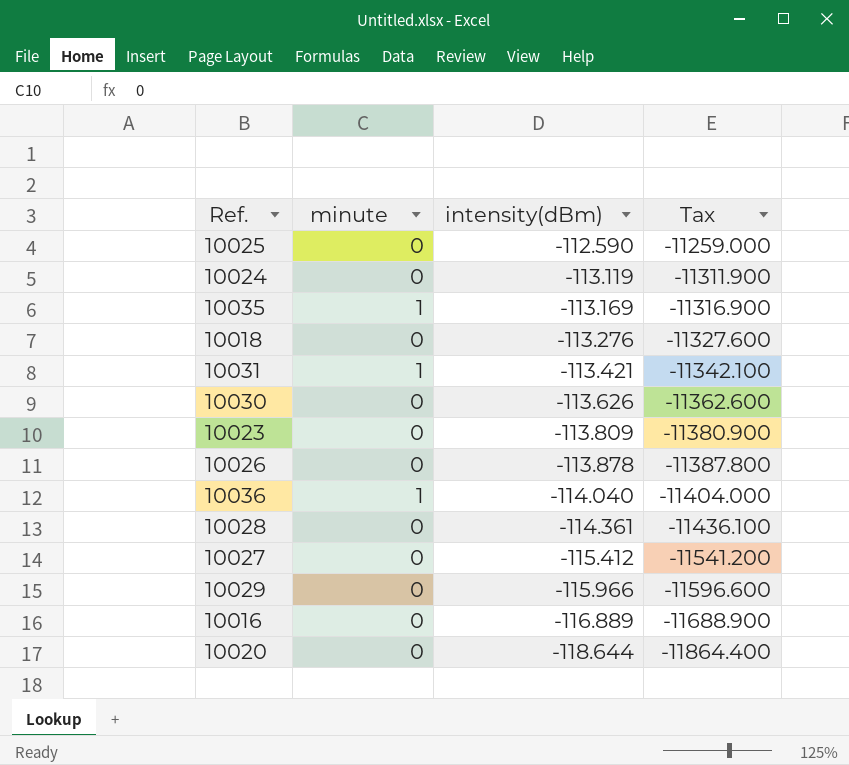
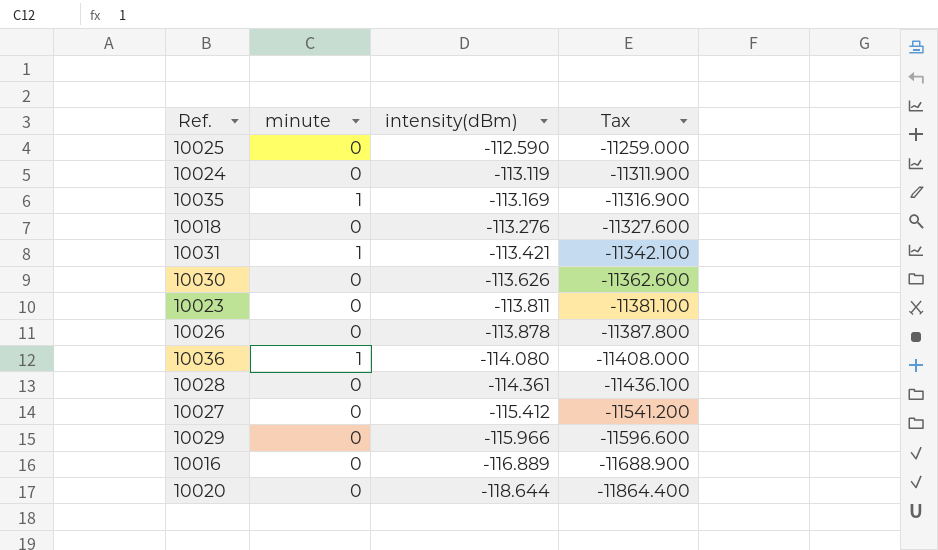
10023 | intensity(dBm): -113.809 -> -113.811
10023 | Tax: -11380.900 -> -11381.100
10036 | intensity(dBm): -114.040 -> -114.080
10036 | Tax: -11404.000 -> -11408.000

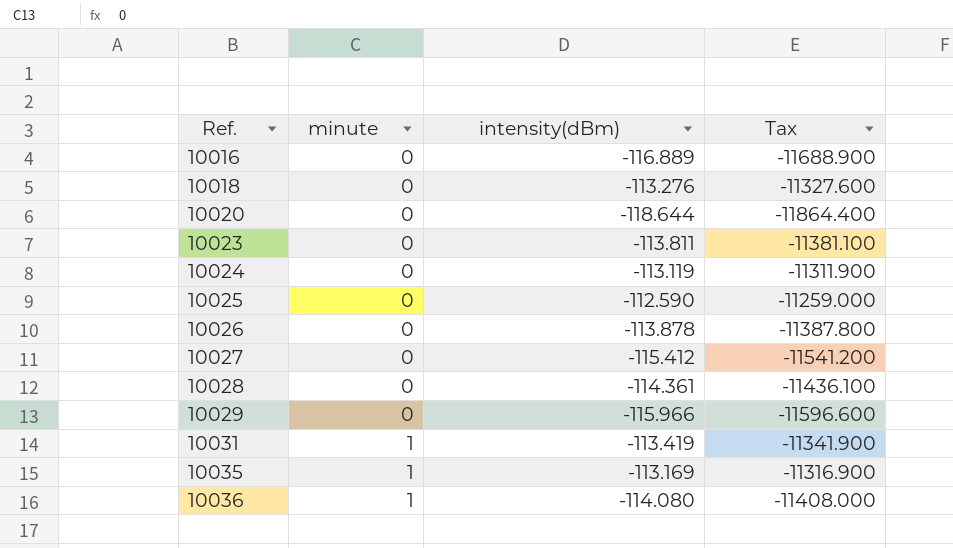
row order: intensity(dBm) descending -> Ref. ascending
row 10030: 0 | -113.626 | -11362.600 -> none
10031 | intensity(dBm): -113.421 -> -113.419
10031 | Tax: -11342.100 -> -11341.900

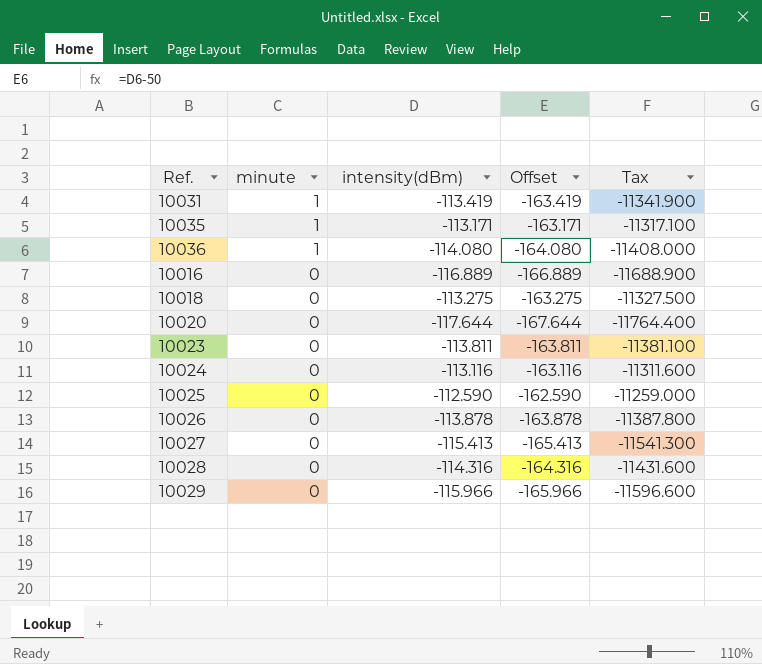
row order: Ref. ascending -> minute descending
column Offset | formula: none -> [intensity(dBm)] - 50
10035 | intensity(dBm): -113.169 -> -113.171
10035 | Tax: -11316.900 -> -11317.100
10018 | intensity(dBm): -113.276 -> -113.275
10018 | Tax: -11327.600 -> -11327.500
10020 | intensity(dBm): -118.644 -> -117.644
10020 | Tax: -11864.400 -> -11764.400
10024 | intensity(dBm): -113.119 -> -113.116
10024 | Tax: -11311.900 -> -11311.600
10027 | intensity(dBm): -115.412 -> -115.413
10027 | Tax: -11541.200 -> -11541.300
10028 | intensity(dBm): -114.361 -> -114.316
10028 | Tax: -11436.100 -> -11431.600

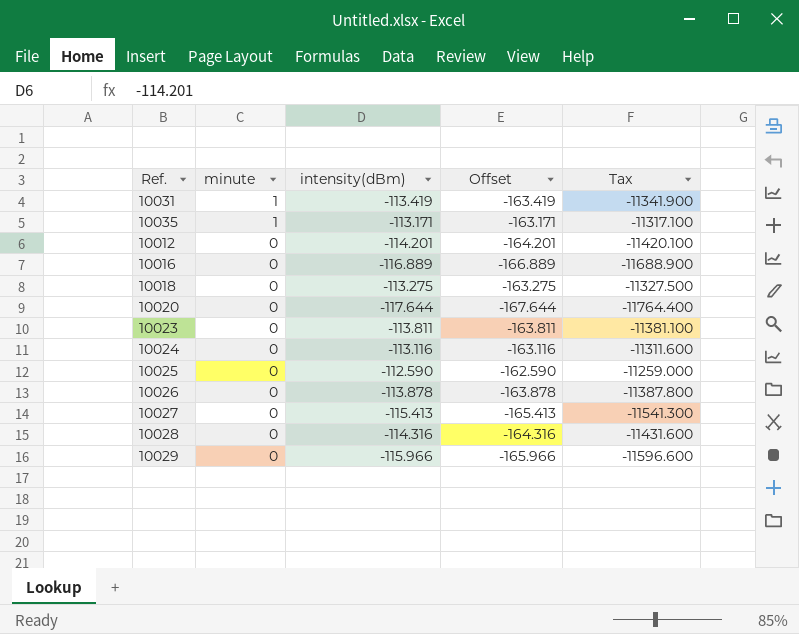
row 10036: 1 | -114.080 | -164.080 | -11408.000 -> none
row 10012: none -> 0 | -114.201 | -164.201 | -11420.100

